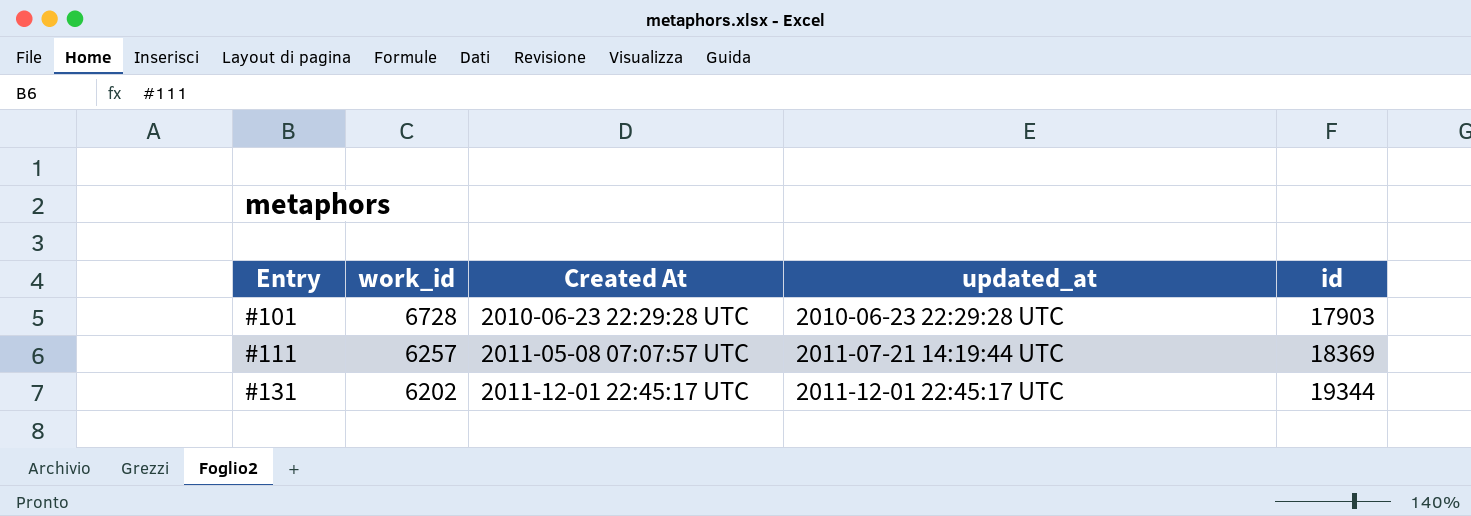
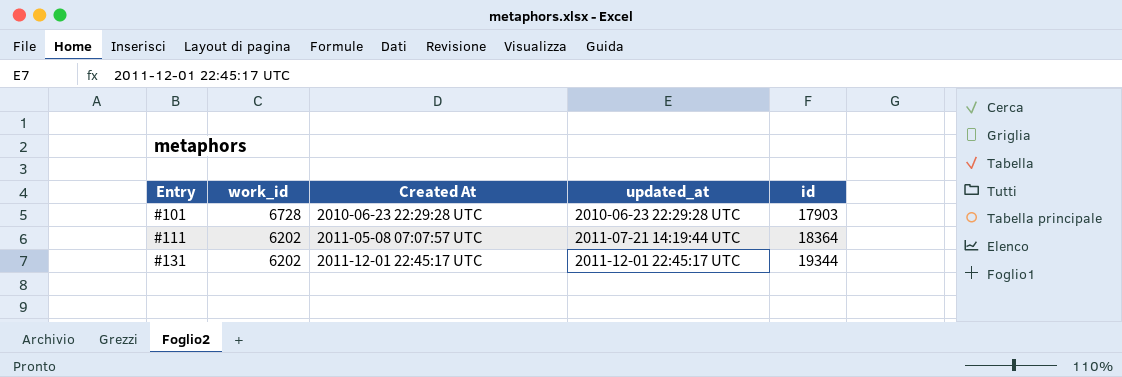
#111 | work_id: 6257 -> 6202
#111 | id: 18369 -> 18364

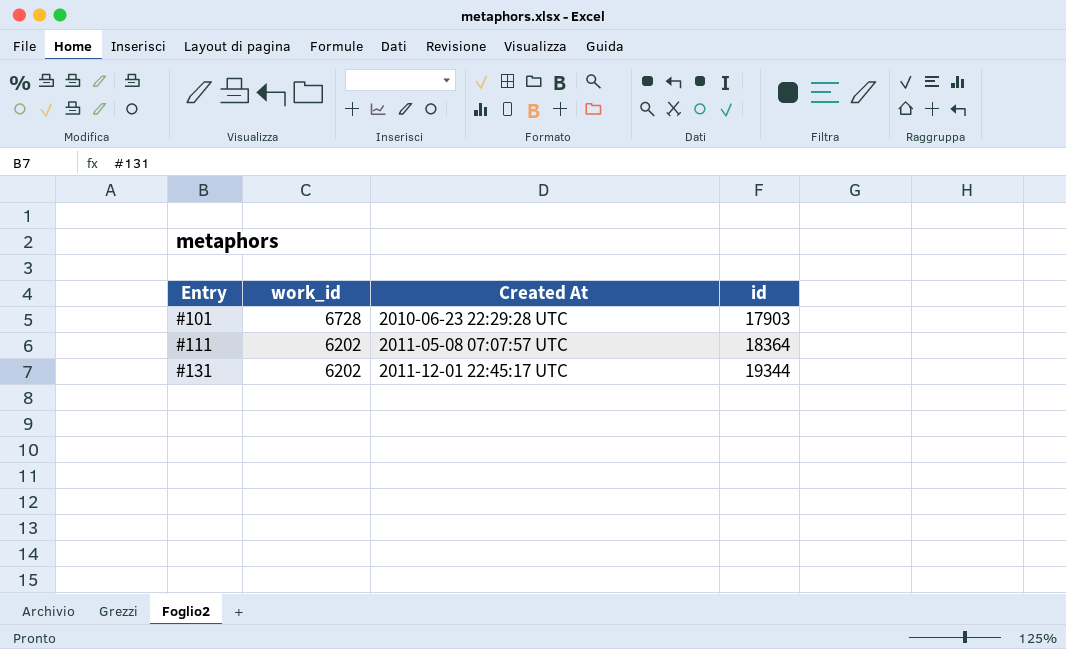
column updated_at | position: 4 -> none

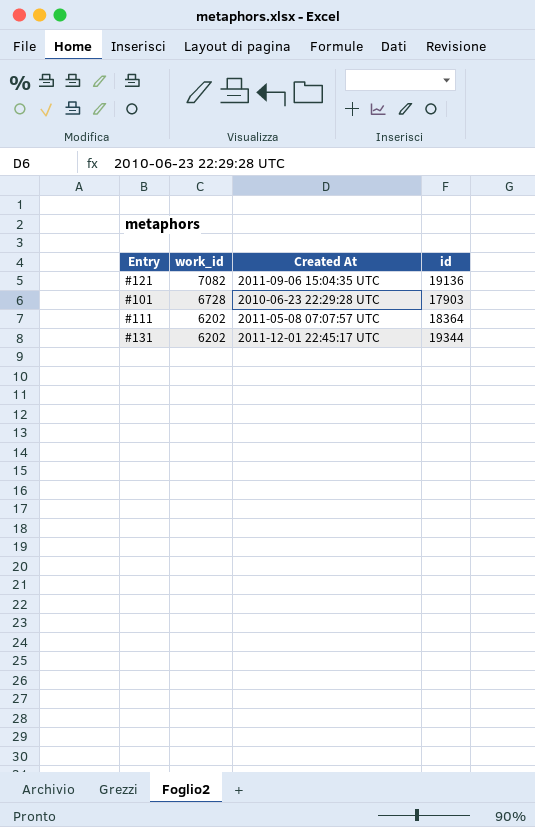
row #121: none -> 7082 | 2011-09-06 15:04:35 UTC | 19136

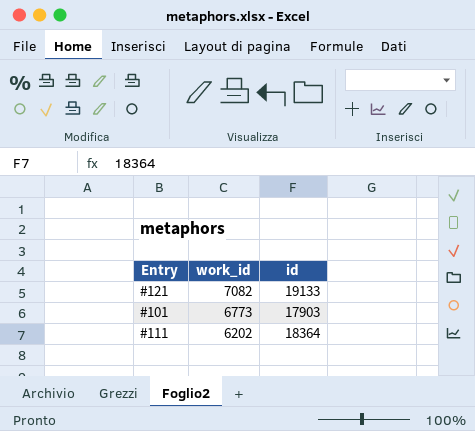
column Created At | position: 3 -> none
row #131: 6202 | 2011-12-01 22:45:17 UTC | 19344 -> none
#121 | id: 19136 -> 19133
#101 | work_id: 6728 -> 6773

